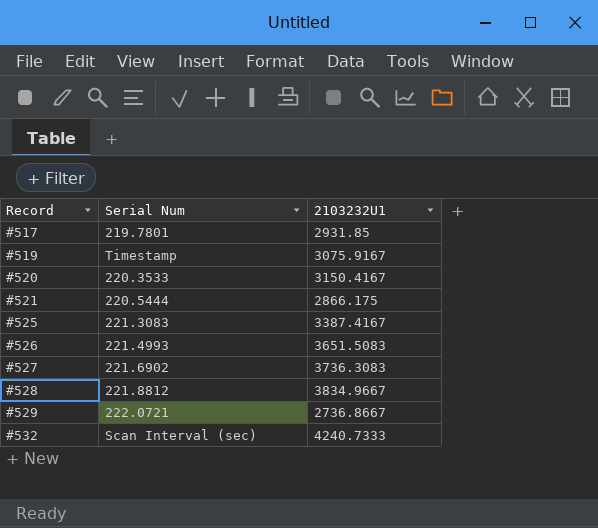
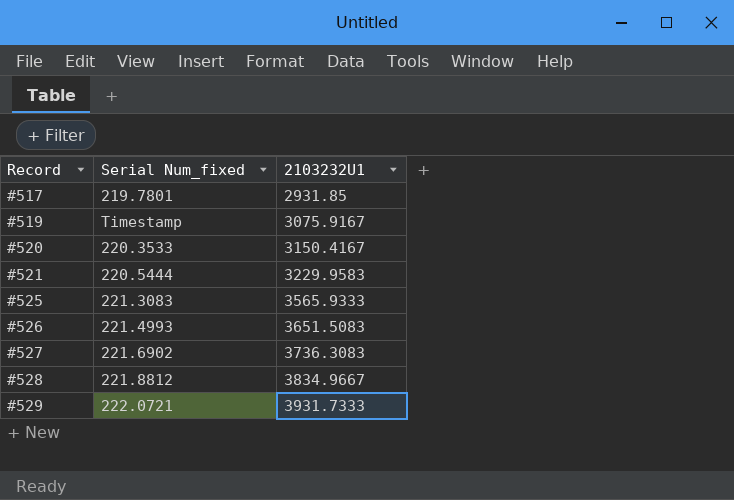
column name: Serial Num -> Serial Num_fixed
row #532: Scan Interval (sec) | 4240.7333 -> none
#521 | 2103232U1: 2866.175 -> 3229.9583
#525 | 2103232U1: 3387.4167 -> 3565.9333
#529 | 2103232U1: 2736.8667 -> 3931.7333

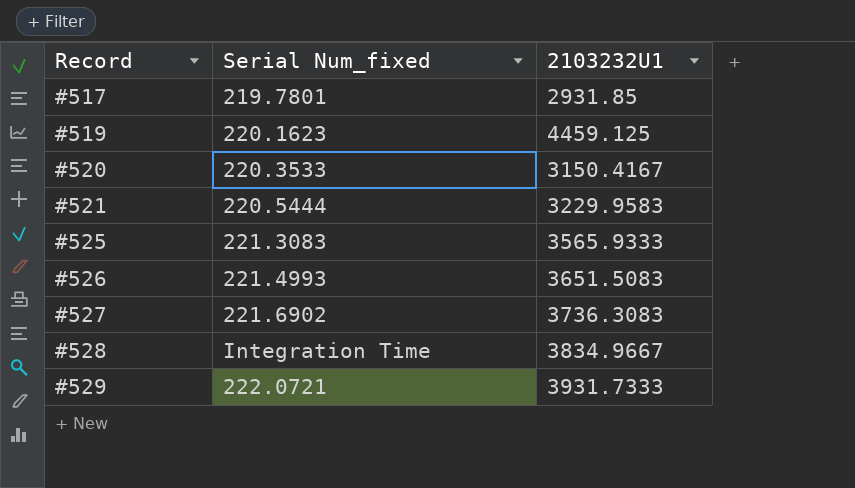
#519 | Serial Num_fixed: Timestamp -> 220.1623
#519 | 2103232U1: 3075.9167 -> 4459.125
#528 | Serial Num_fixed: 221.8812 -> Integration Time

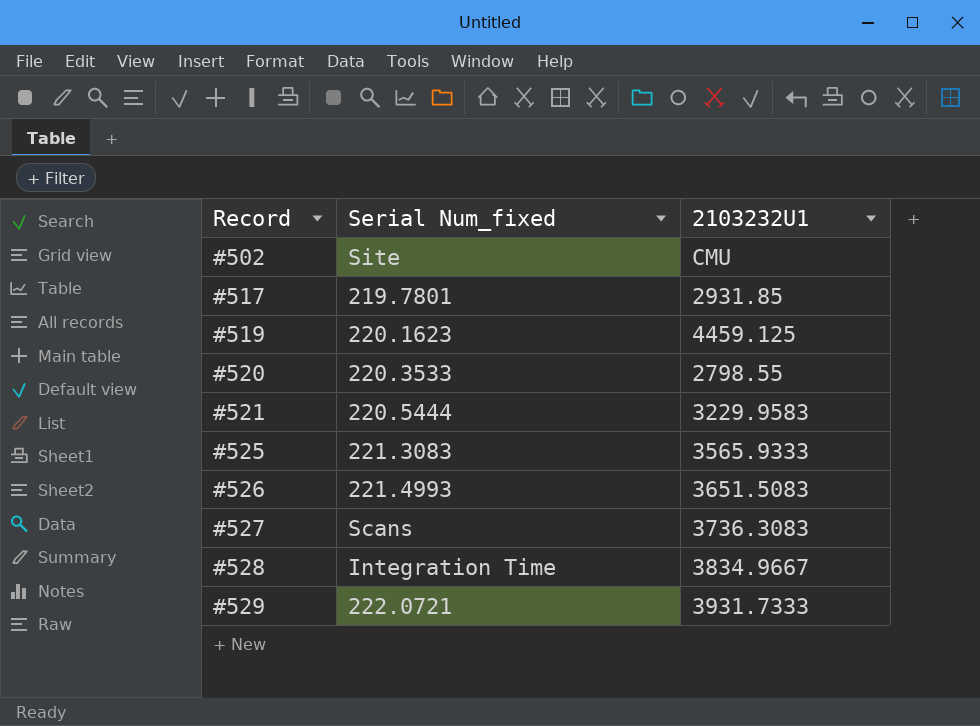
row #502: none -> Site | CMU
#520 | 2103232U1: 3150.4167 -> 2798.55
#527 | Serial Num_fixed: 221.6902 -> Scans

